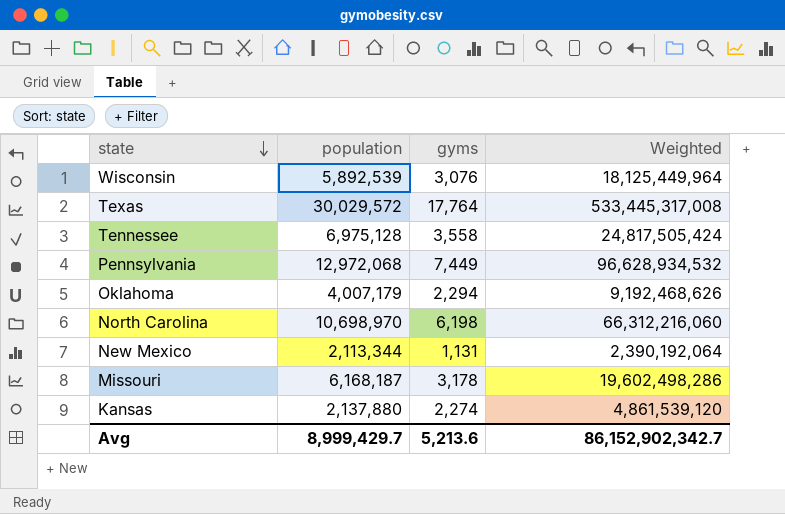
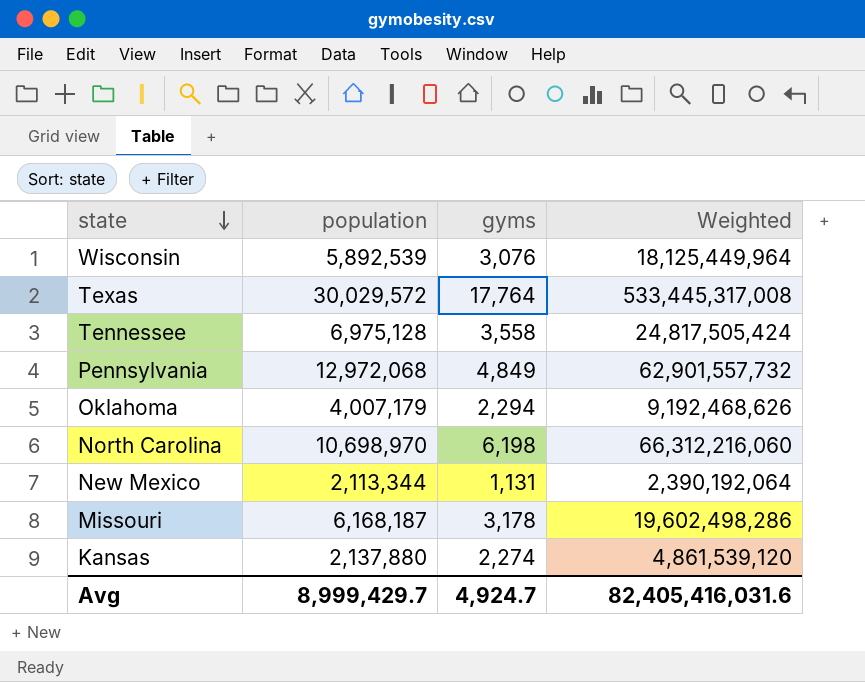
Pennsylvania | gyms: 7,449 -> 4,849
Pennsylvania | Weighted: 96,628,934,532 -> 62,901,557,732
Avg | gyms: 5,213.6 -> 4,924.7
Avg | Weighted: 86,152,902,342.7 -> 82,405,416,031.6

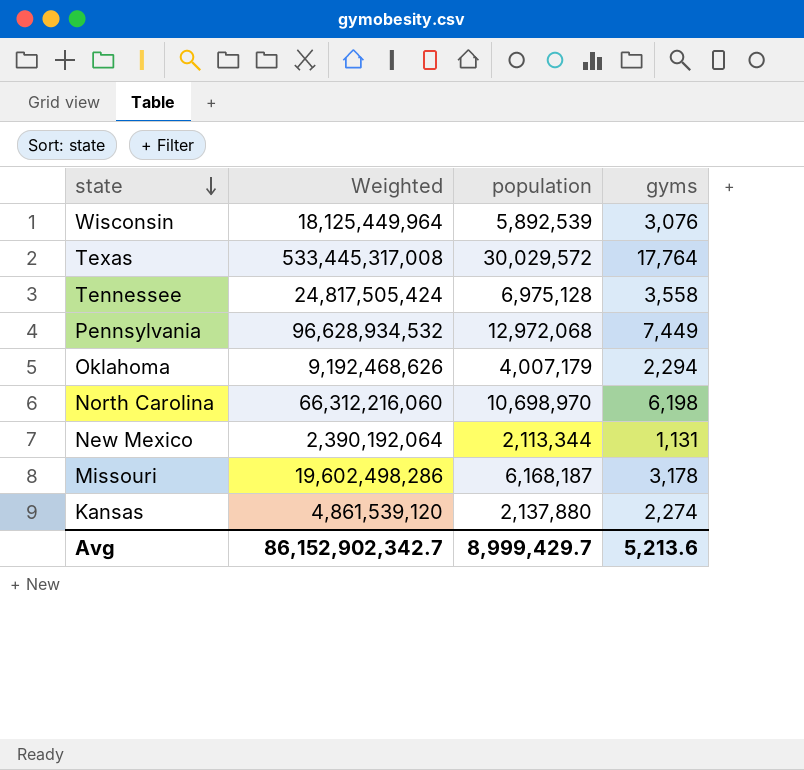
column Weighted | position: 4 -> 2
Pennsylvania | Weighted: 62,901,557,732 -> 96,628,934,532
Pennsylvania | gyms: 4,849 -> 7,449
Avg | Weighted: 82,405,416,031.6 -> 86,152,902,342.7
Avg | gyms: 4,924.7 -> 5,213.6

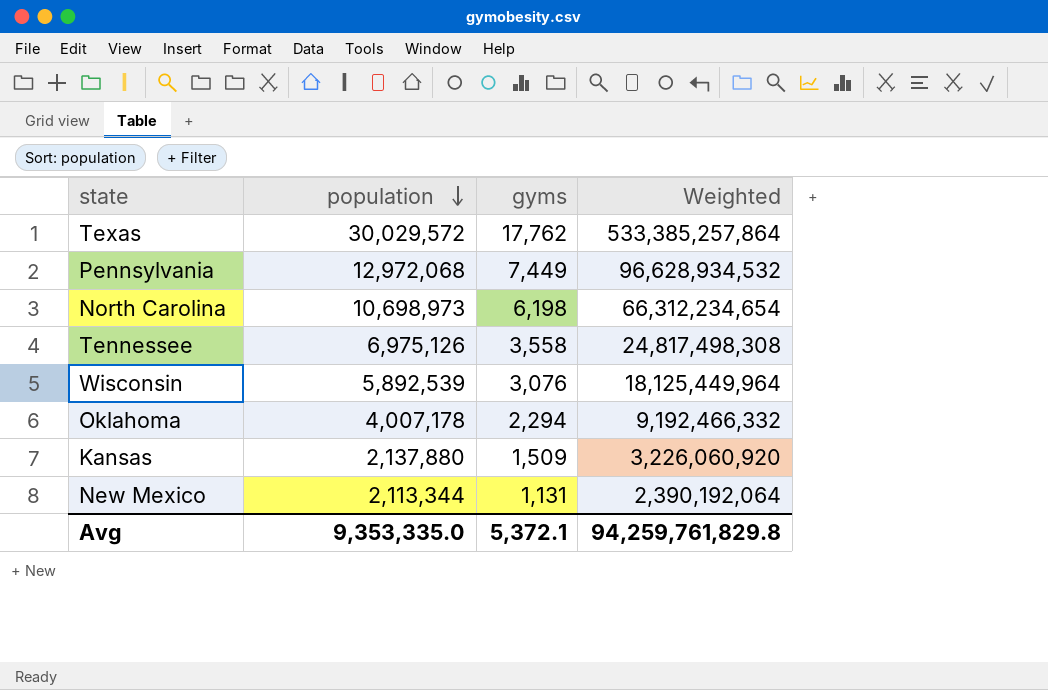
row order: state descending -> population descending
column Weighted | position: 2 -> 4
row Missouri: 19,602,498,286 | 6,168,187 | 3,178 -> none
Texas | gyms: 17,764 -> 17,762
Texas | Weighted: 533,445,317,008 -> 533,385,257,864
North Carolina | population: 10,698,970 -> 10,698,973
North Carolina | Weighted: 66,312,216,060 -> 66,312,234,654
Tennessee | population: 6,975,128 -> 6,975,126
Tennessee | Weighted: 24,817,505,424 -> 24,817,498,308
Oklahoma | population: 4,007,179 -> 4,007,178
Oklahoma | Weighted: 9,192,468,626 -> 9,192,466,332
Kansas | gyms: 2,274 -> 1,509
Kansas | Weighted: 4,861,539,120 -> 3,226,060,920
Avg | population: 8,999,429.7 -> 9,353,335.0
Avg | gyms: 5,213.6 -> 5,372.1
Avg | Weighted: 86,152,902,342.7 -> 94,259,761,829.8

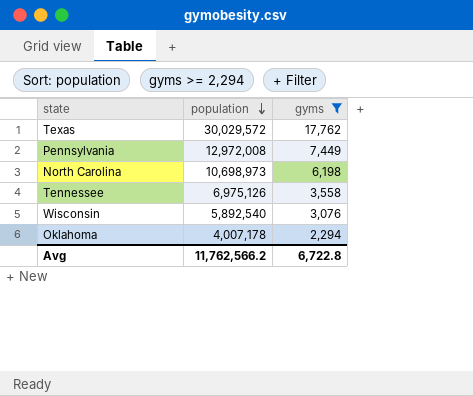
filter: none -> gyms >= 2,294
column Weighted | formula: [population] * [gyms] -> none
Pennsylvania | population: 12,972,068 -> 12,972,008
Wisconsin | population: 5,892,539 -> 5,892,540
Avg | population: 9,353,335.0 -> 11,762,566.2
Avg | gyms: 5,372.1 -> 6,722.8

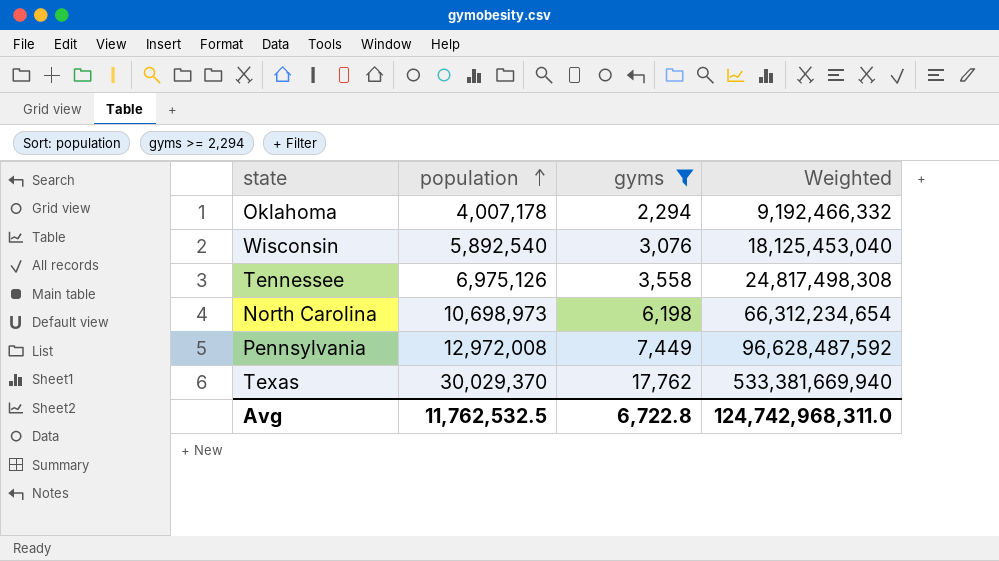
row order: population descending -> population ascending
column Weighted | formula: none -> [population] * [gyms]
Texas | population: 30,029,572 -> 30,029,370
Avg | population: 11,762,566.2 -> 11,762,532.5

